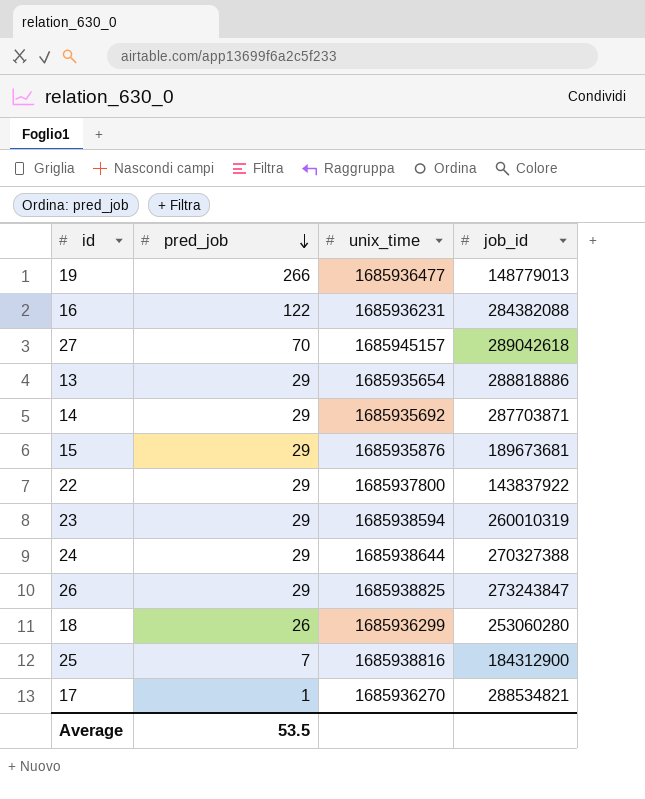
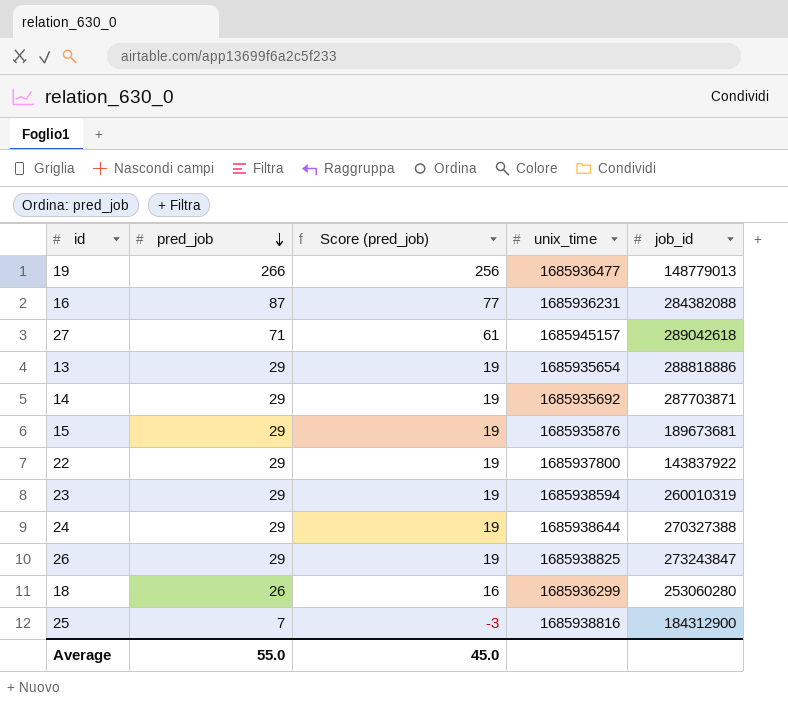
column Score (pred_job) | formula: none -> [pred_job] - 10
row 17: 1 | 1685936270 | 288534821 -> none
16 | pred_job: 122 -> 87
27 | pred_job: 70 -> 71
Average | pred_job: 53.5 -> 55.0

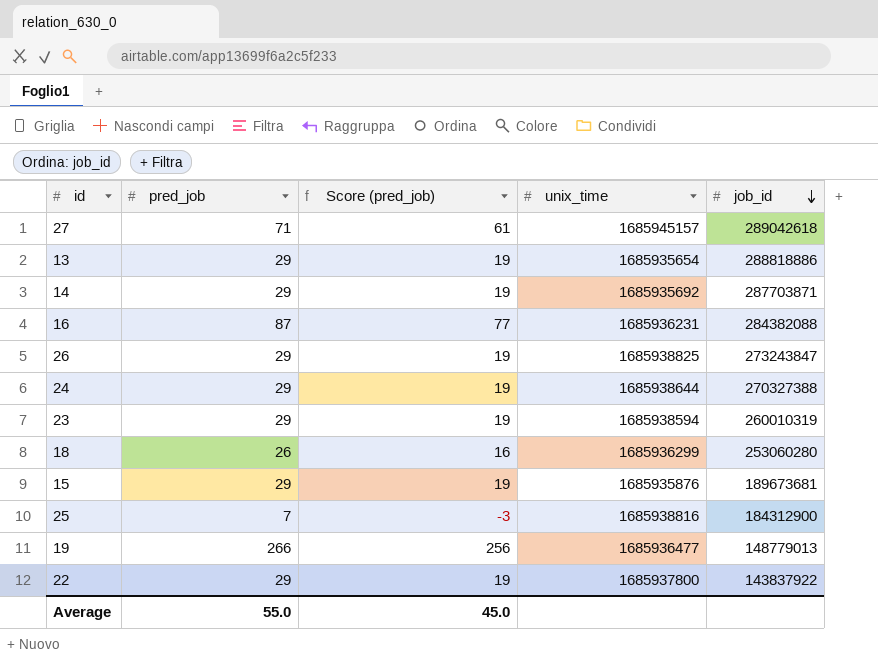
row order: pred_job descending -> job_id descending

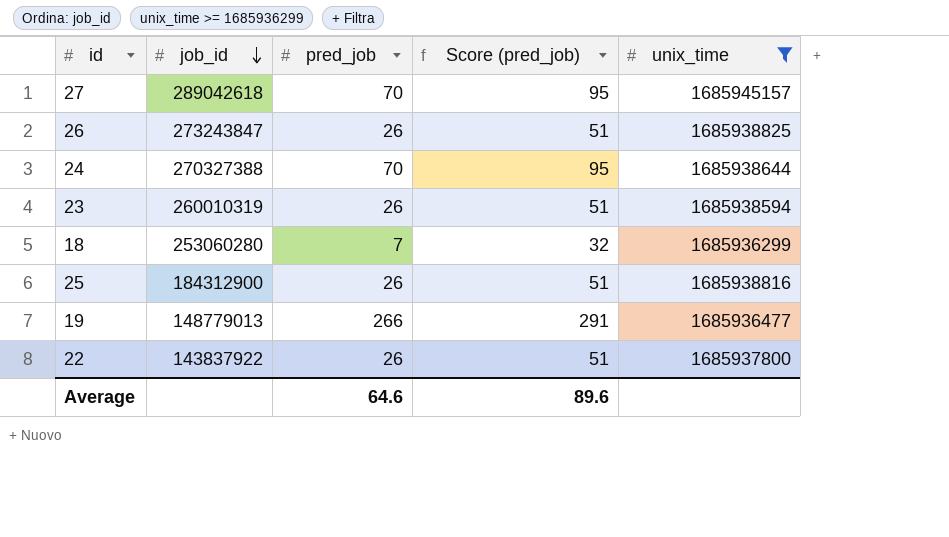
filter: none -> unix_time >= 1685936299
column job_id | position: 5 -> 2
column Score (pred_job) | formula: [pred_job] - 10 -> [pred_job] + 25
27 | pred_job: 71 -> 70
26 | pred_job: 29 -> 26
24 | pred_job: 29 -> 70
23 | pred_job: 29 -> 26
18 | pred_job: 26 -> 7
25 | pred_job: 7 -> 26
22 | pred_job: 29 -> 26
Average | pred_job: 55.0 -> 64.6
Average | Score (pred_job): 45.0 -> 89.6

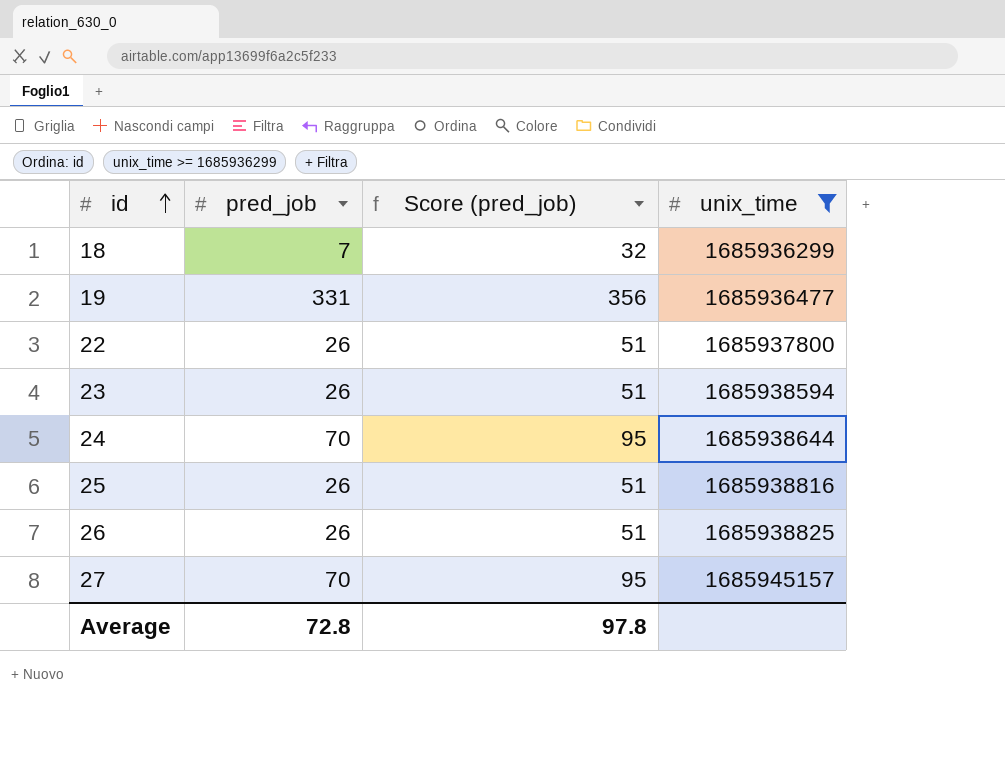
row order: job_id descending -> id ascending
column job_id | position: 2 -> none
19 | pred_job: 266 -> 331
19 | Score (pred_job): 291 -> 356
Average | pred_job: 64.6 -> 72.8
Average | Score (pred_job): 89.6 -> 97.8

